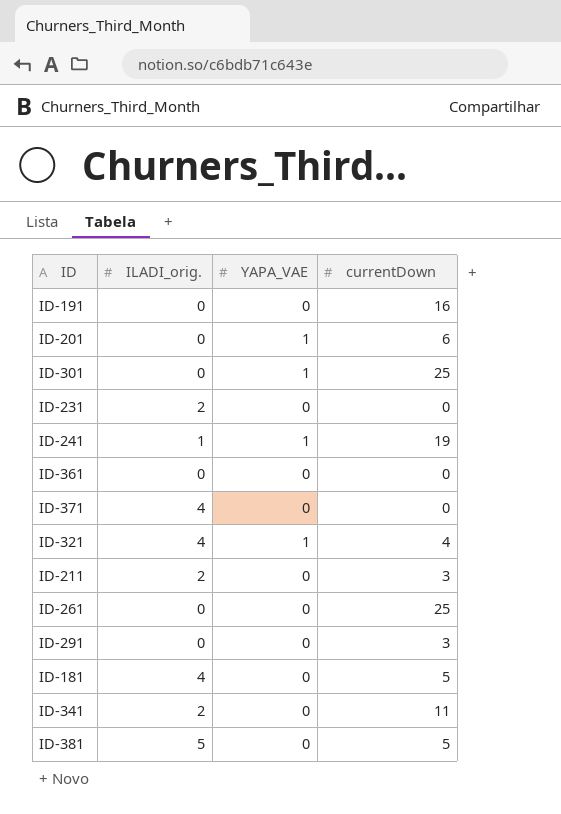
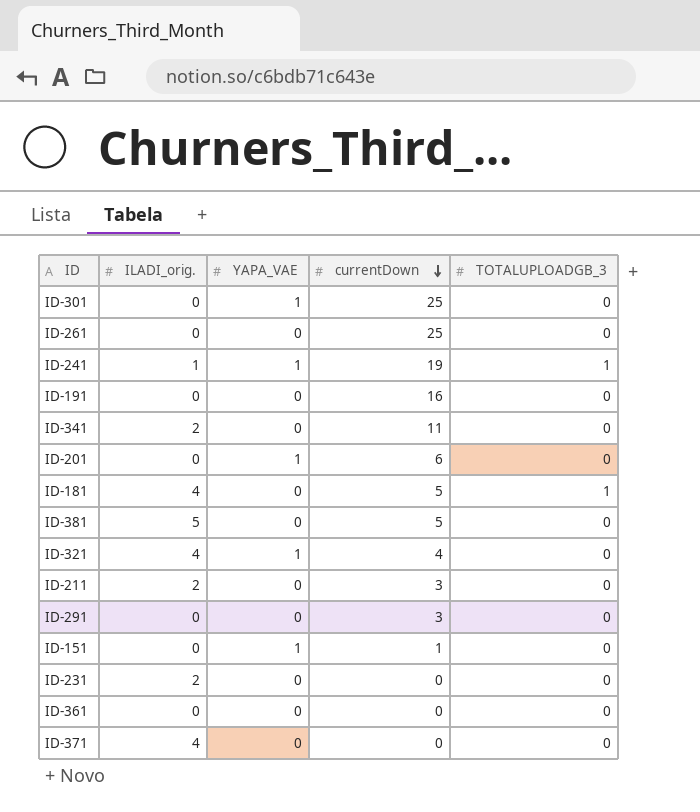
row order: none -> currentDown descending
column TOTALUPLOADGB_3 | position: none -> 5
row ID-151: none -> 0 | 1 | 1 | 0

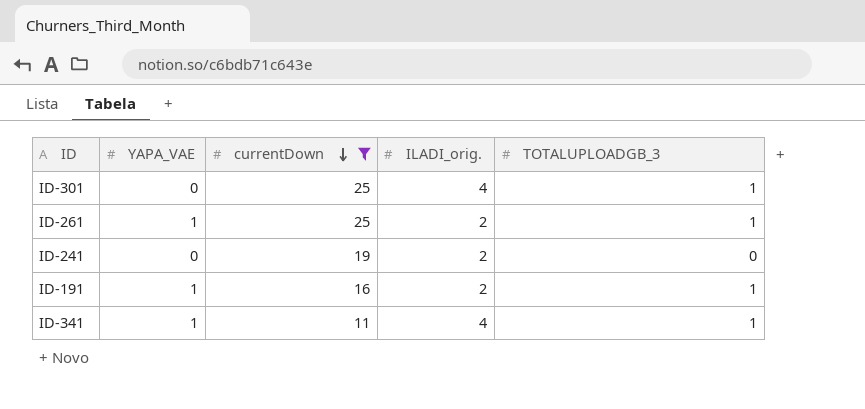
filter: none -> currentDown >= 11
column ILADI_orig. | position: 2 -> 4
ID-301 | YAPA_VAE: 1 -> 0
ID-301 | ILADI_orig.: 0 -> 4
ID-301 | TOTALUPLOADGB_3: 0 -> 1
ID-261 | YAPA_VAE: 0 -> 1
ID-261 | ILADI_orig.: 0 -> 2
ID-261 | TOTALUPLOADGB_3: 0 -> 1
ID-241 | YAPA_VAE: 1 -> 0
ID-241 | ILADI_orig.: 1 -> 2
ID-241 | TOTALUPLOADGB_3: 1 -> 0
ID-191 | YAPA_VAE: 0 -> 1
ID-191 | ILADI_orig.: 0 -> 2
ID-191 | TOTALUPLOADGB_3: 0 -> 1
ID-341 | YAPA_VAE: 0 -> 1
ID-341 | ILADI_orig.: 2 -> 4
ID-341 | TOTALUPLOADGB_3: 0 -> 1

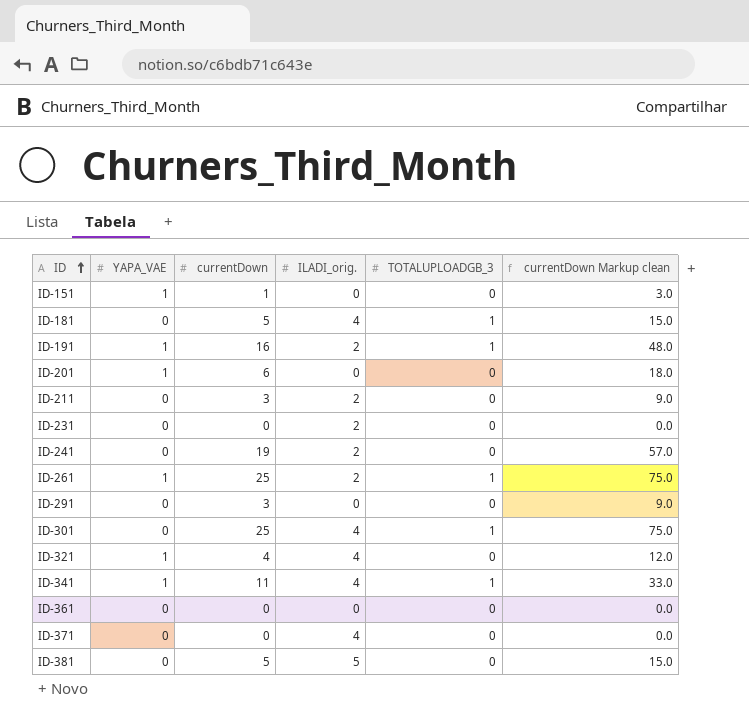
filter: currentDown >= 11 -> none
row order: currentDown descending -> ID ascending
column currentDown Markup clean | formula: none -> [currentDown] * 3

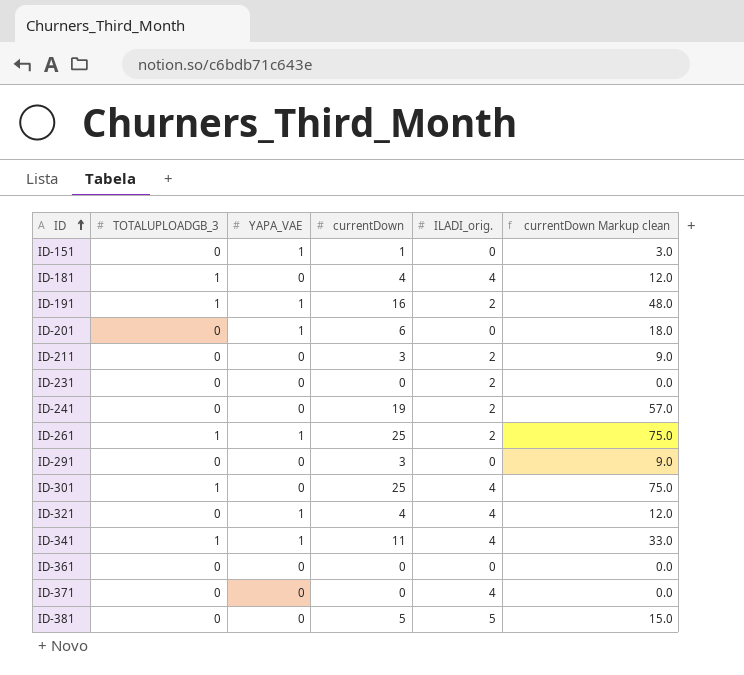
column TOTALUPLOADGB_3 | position: 5 -> 2
ID-181 | currentDown: 5 -> 4
ID-181 | currentDown Markup clean: 15.0 -> 12.0

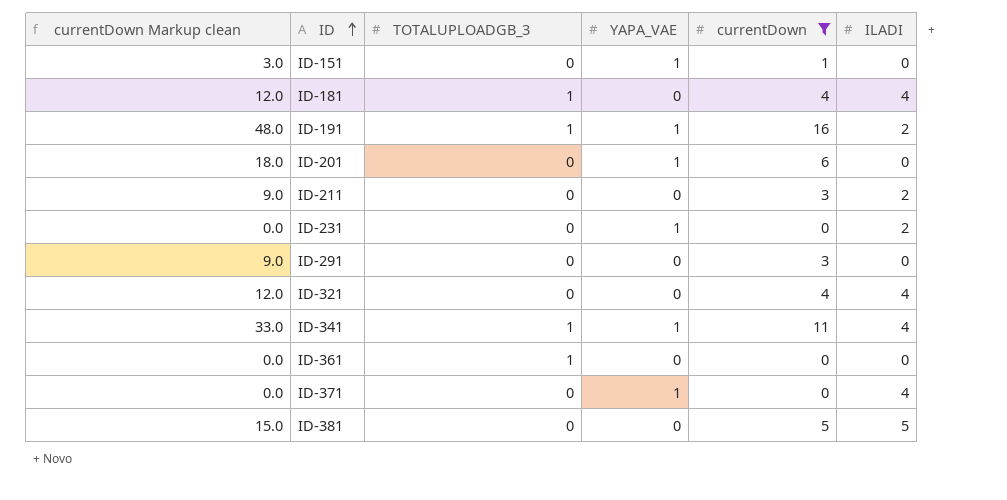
filter: none -> currentDown <= 16
column currentDown Markup clean | position: 6 -> 1
column name: ILADI_orig. -> ILADI
ID-231 | YAPA_VAE: 0 -> 1
ID-321 | YAPA_VAE: 1 -> 0
ID-361 | TOTALUPLOADGB_3: 0 -> 1
ID-371 | YAPA_VAE: 0 -> 1

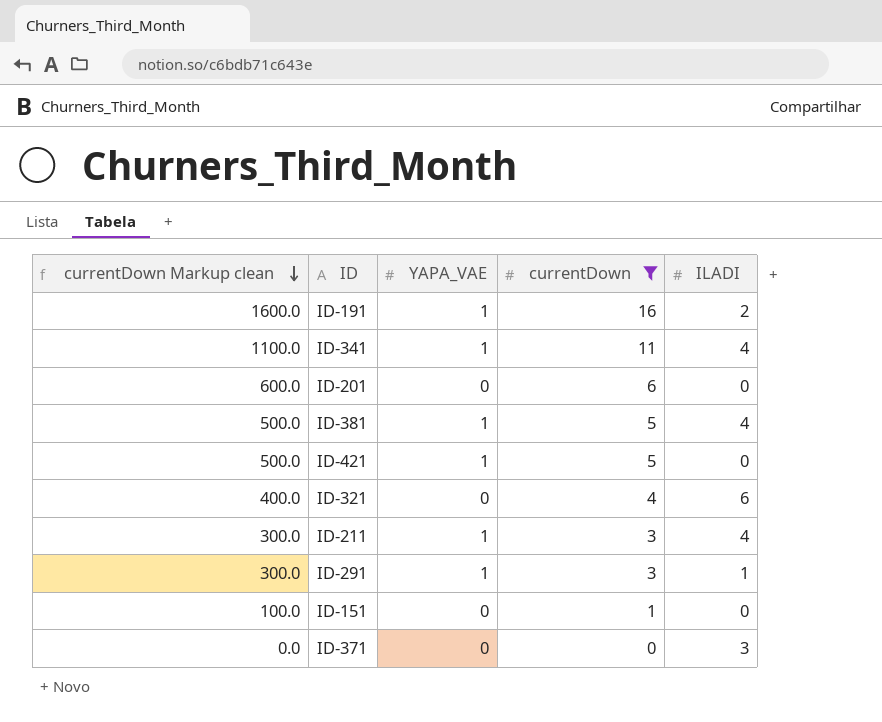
row order: ID ascending -> currentDown Markup clean descending
column TOTALUPLOADGB_3 | position: 3 -> none
column currentDown Markup clean | formula: [currentDown] * 3 -> [currentDown] * 100
row ID-181: 12.0 | 1 | 0 | 4 | 4 -> none
row ID-231: 0.0 | 0 | 1 | 0 | 2 -> none
row ID-361: 0.0 | 1 | 0 | 0 | 0 -> none
ID-201 | YAPA_VAE: 1 -> 0
ID-381 | YAPA_VAE: 0 -> 1
ID-381 | ILADI: 5 -> 4
row ID-421: none -> 500.0 | 1 | 5 | 0
ID-321 | ILADI: 4 -> 6
ID-211 | YAPA_VAE: 0 -> 1
ID-211 | ILADI: 2 -> 4
ID-291 | YAPA_VAE: 0 -> 1
ID-291 | ILADI: 0 -> 1
ID-151 | YAPA_VAE: 1 -> 0
ID-371 | YAPA_VAE: 1 -> 0
ID-371 | ILADI: 4 -> 3

